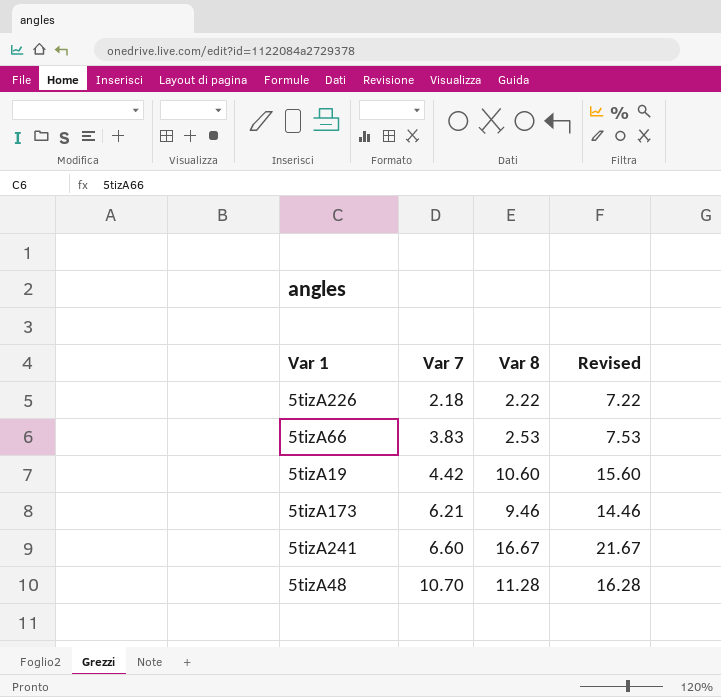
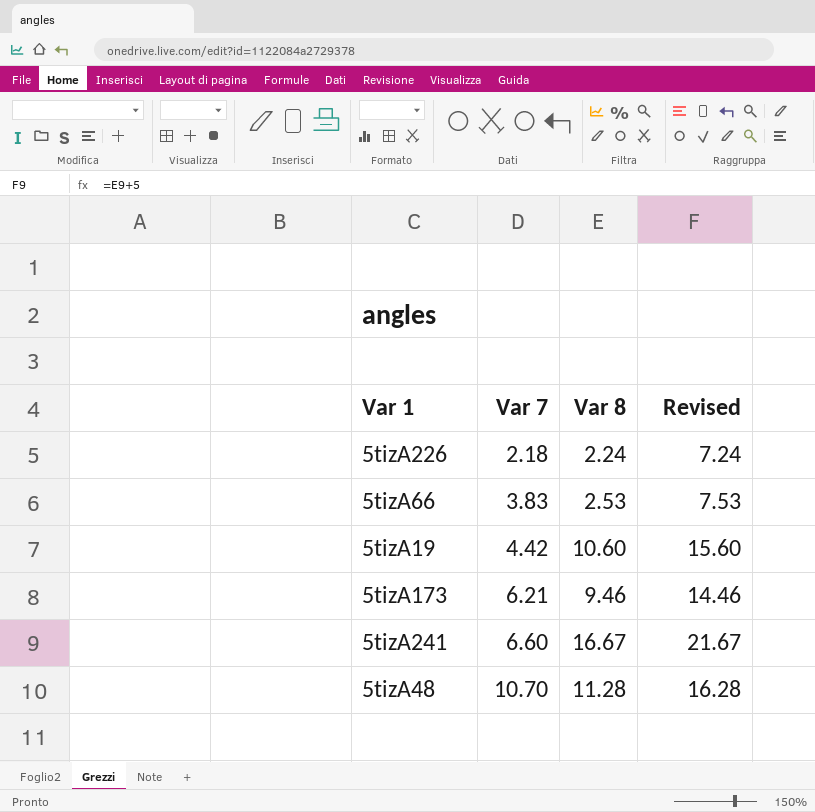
5tizA226 | Var 8: 2.22 -> 2.24
5tizA226 | Revised: 7.22 -> 7.24

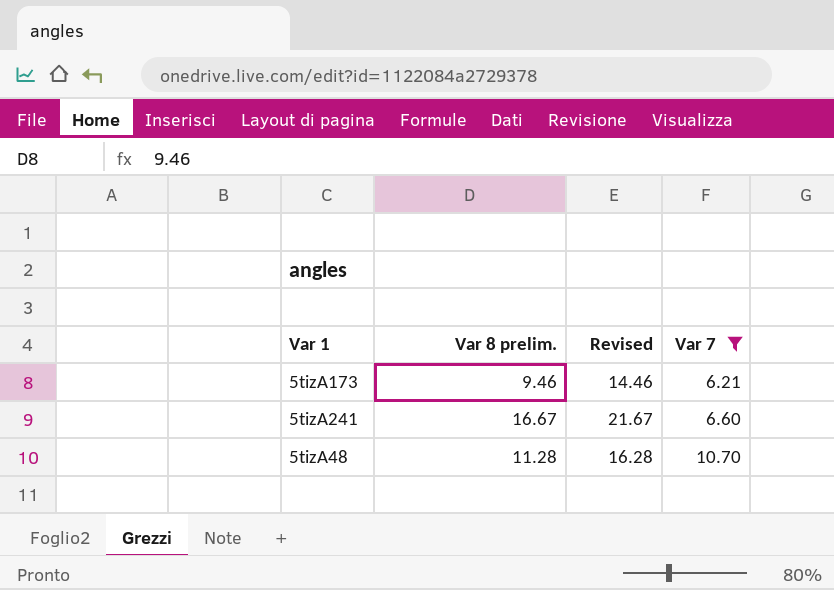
filter: none -> Var 7 >= 6.21
column name: Var 8 -> Var 8 prelim.
column Var 7 | position: 2 -> 4

